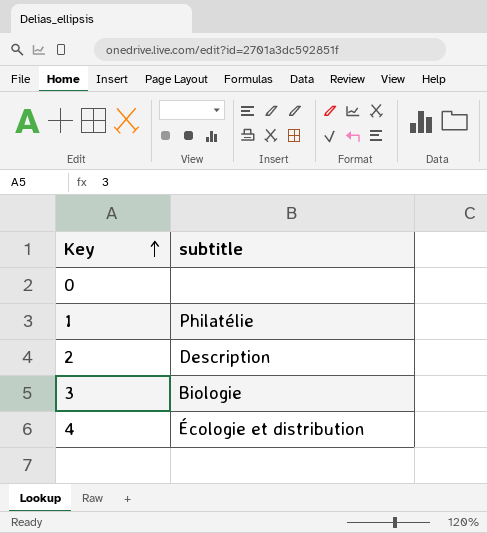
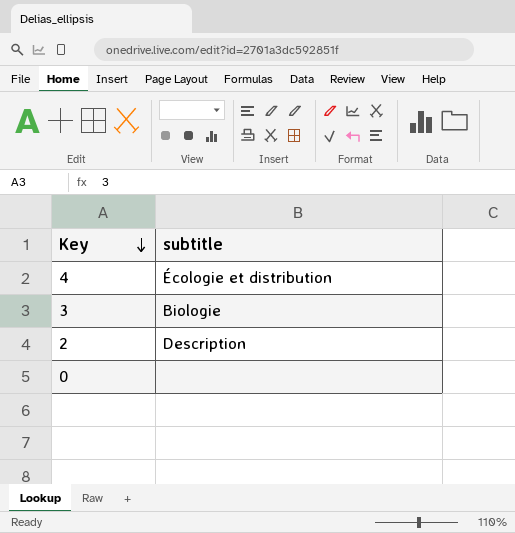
row order: Key ascending -> Key descending
row 1: Philatélie -> none

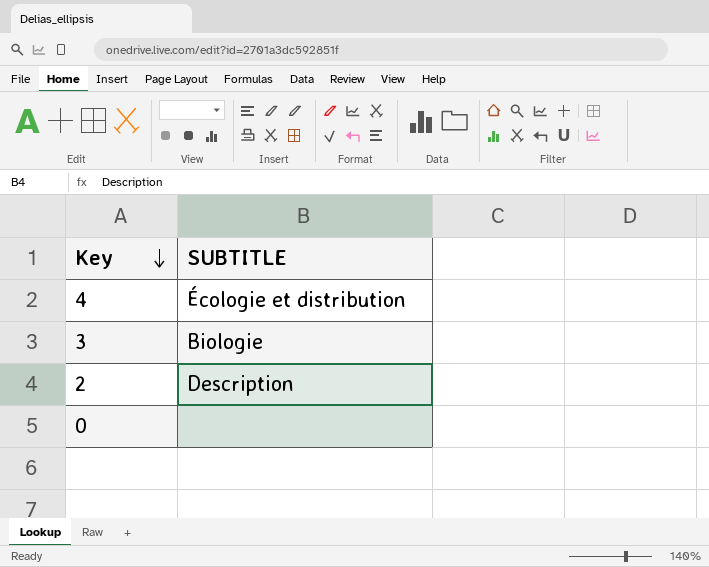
column name: subtitle -> SUBTITLE

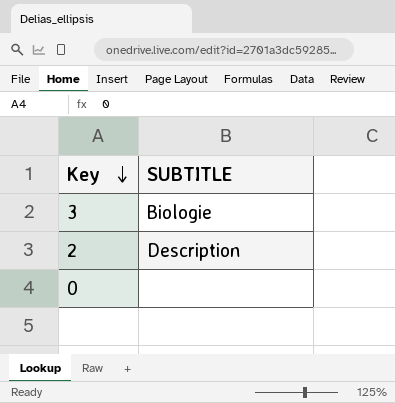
row 4: Écologie et distribution -> none

